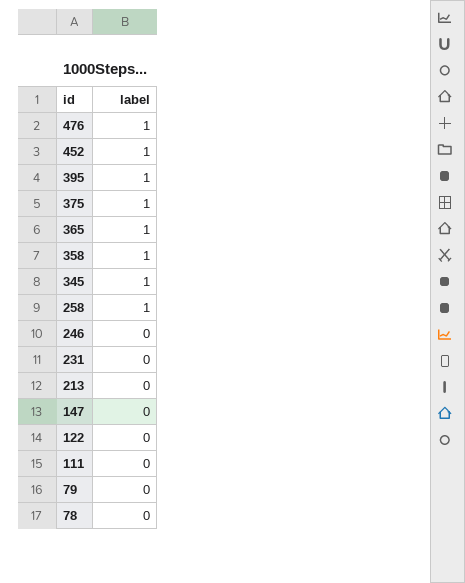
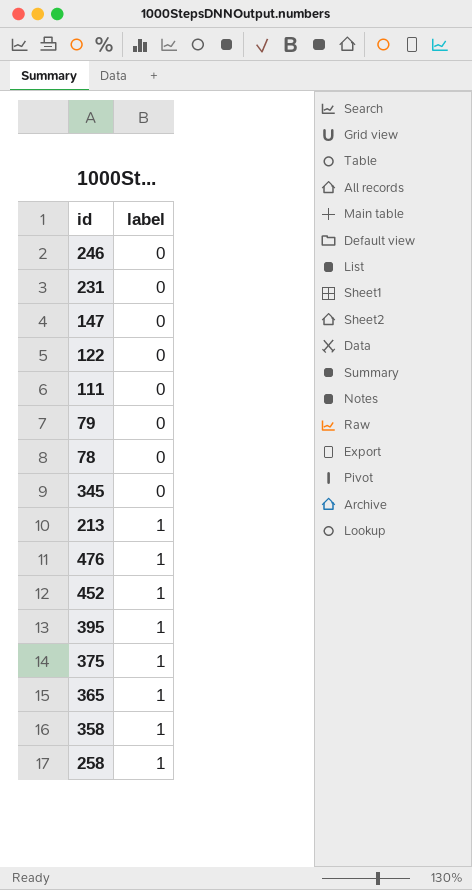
row order: id descending -> label ascending
345 | label: 1 -> 0
213 | label: 0 -> 1

